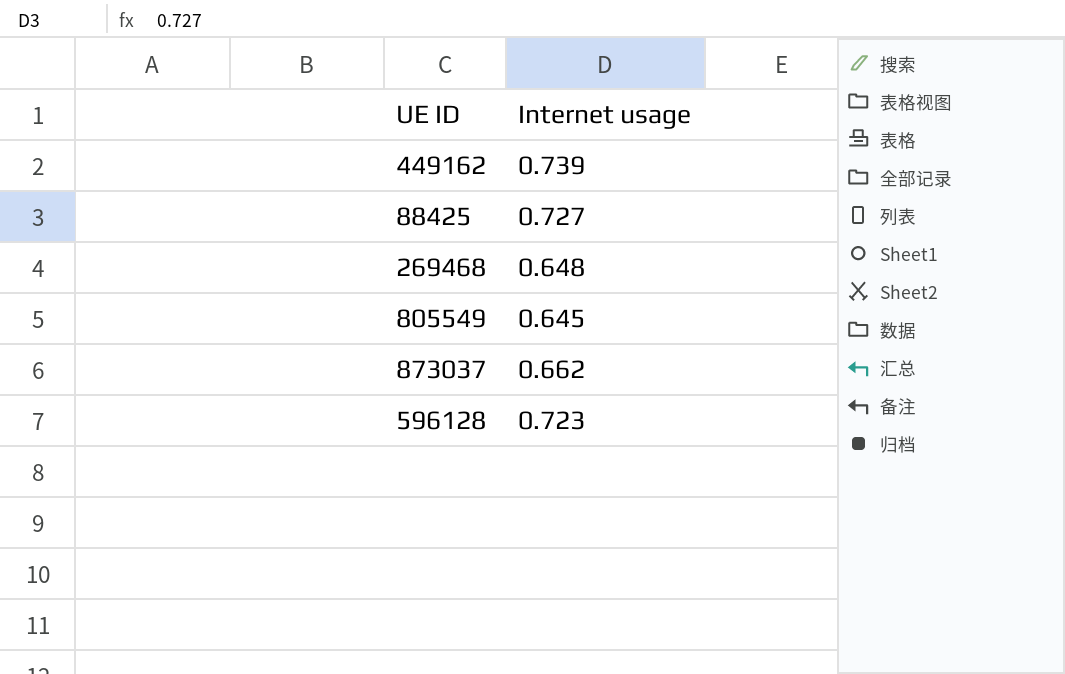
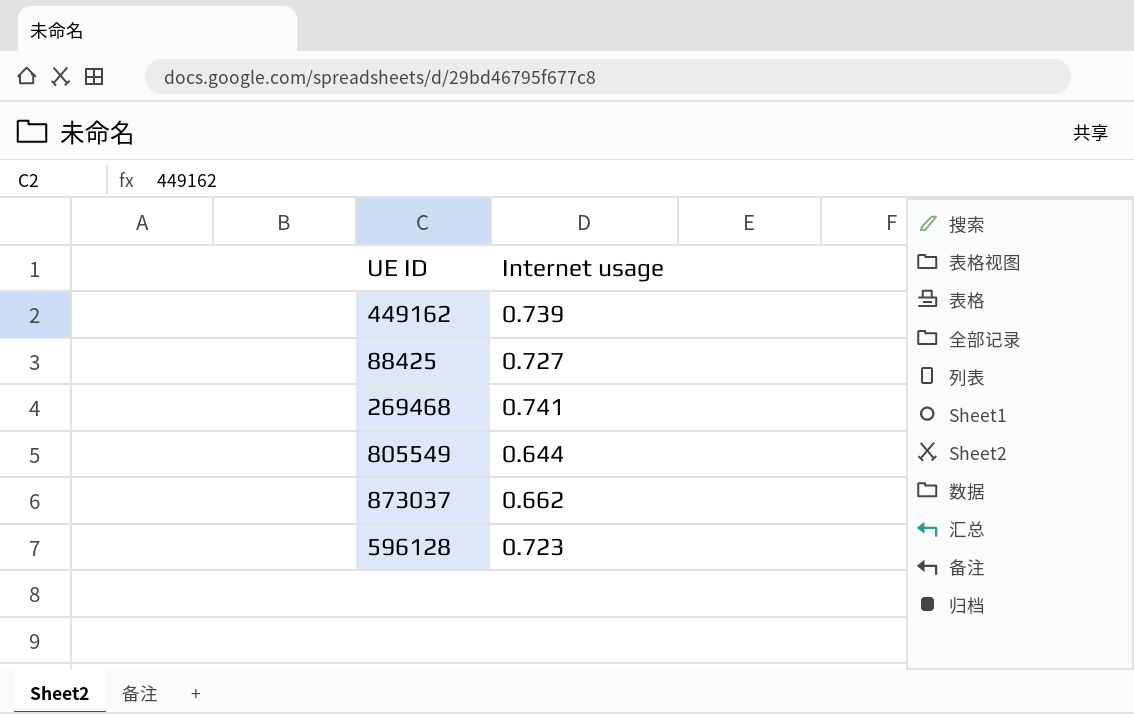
269468 | Internet usage: 0.648 -> 0.741
805549 | Internet usage: 0.645 -> 0.644

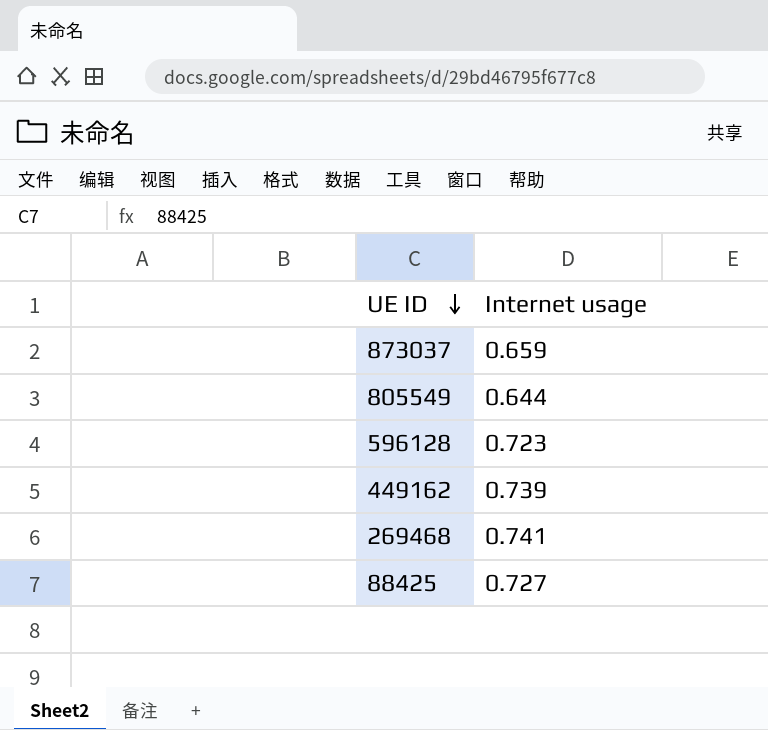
row order: none -> UE ID descending
873037 | Internet usage: 0.662 -> 0.659

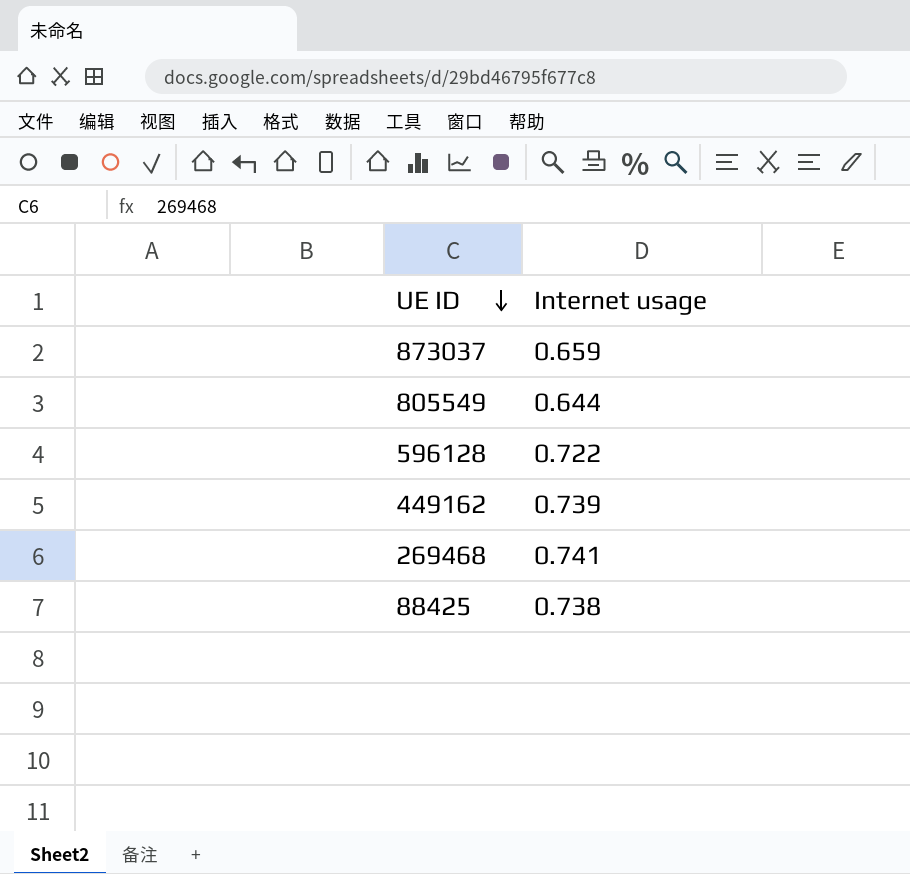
596128 | Internet usage: 0.723 -> 0.722
88425 | Internet usage: 0.727 -> 0.738

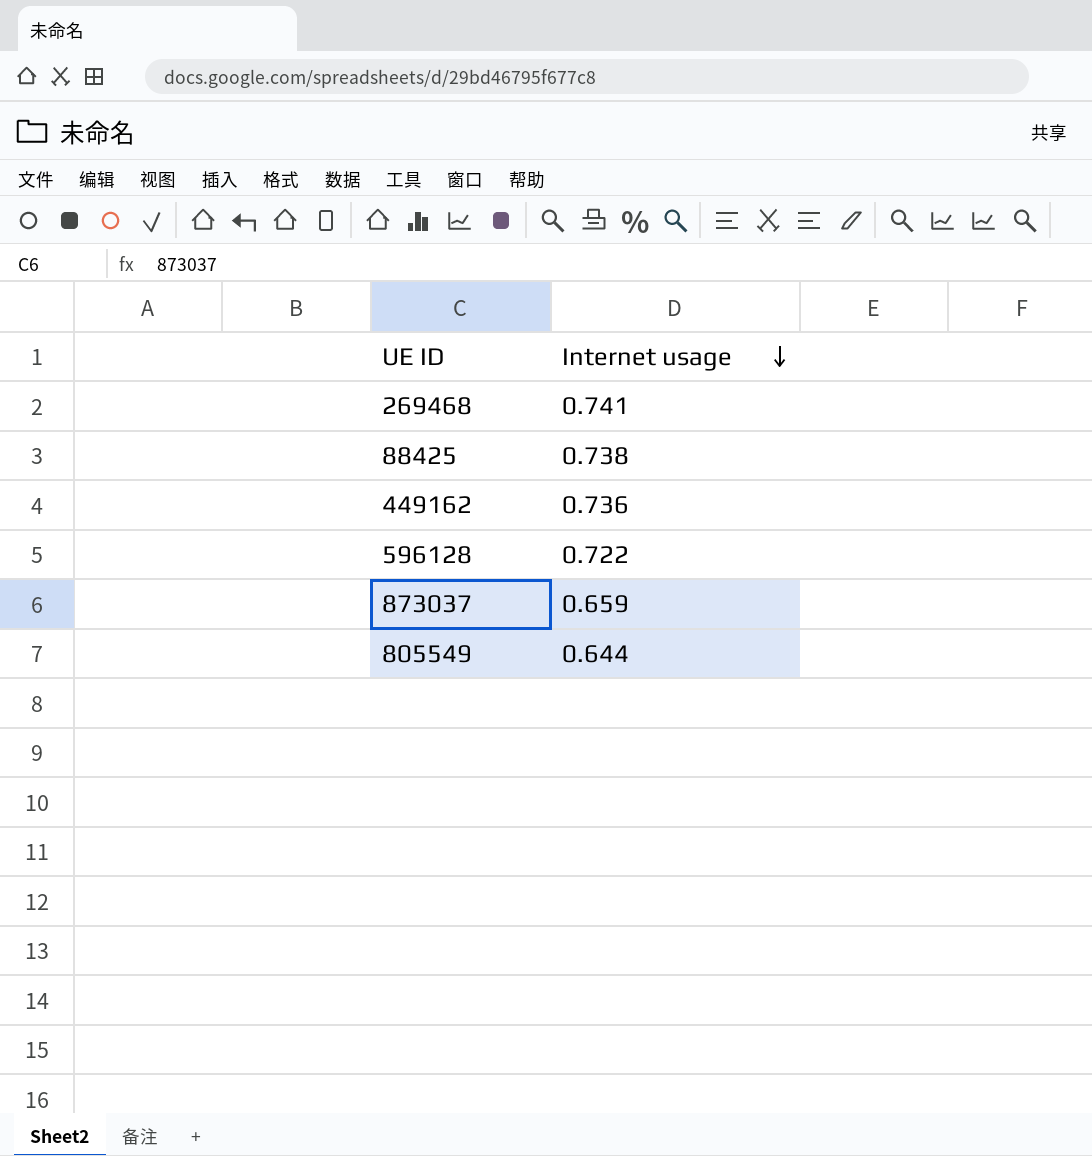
row order: UE ID descending -> Internet usage descending
449162 | Internet usage: 0.739 -> 0.736

